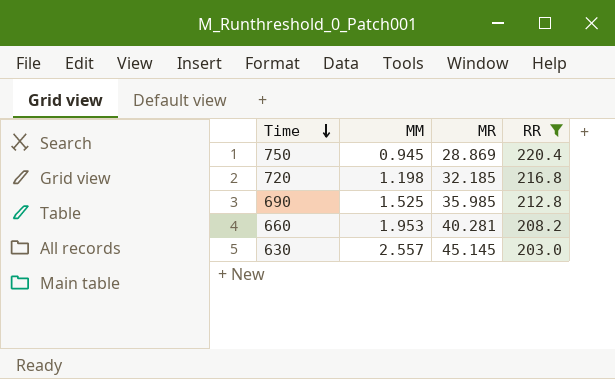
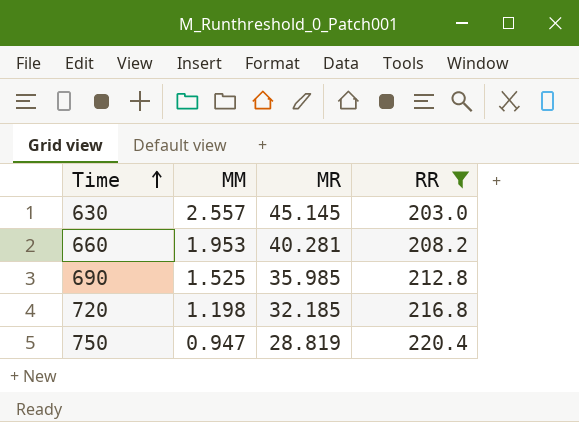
row order: Time descending -> Time ascending
750 | MM: 0.945 -> 0.947
750 | MR: 28.869 -> 28.819

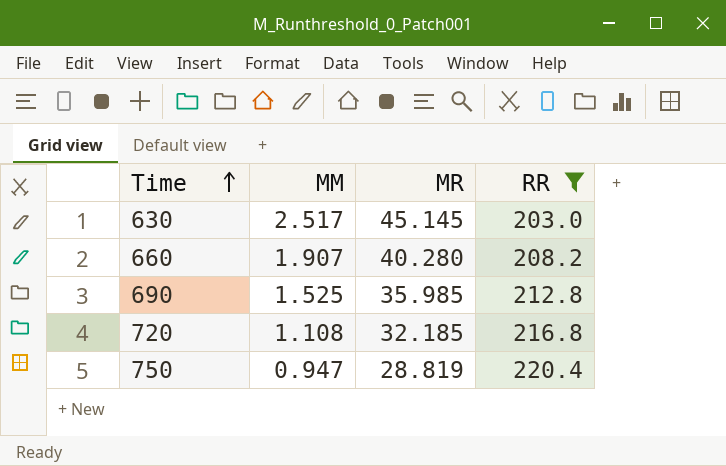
630 | MM: 2.557 -> 2.517
660 | MM: 1.953 -> 1.907
660 | MR: 40.281 -> 40.280
720 | MM: 1.198 -> 1.108

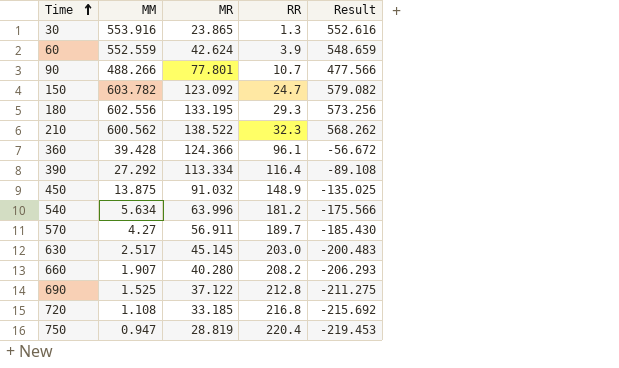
filter: RR >= 203.0 -> none
column Result | formula: none -> [MM] - [RR]
690 | MR: 35.985 -> 37.122
720 | MR: 32.185 -> 33.185

